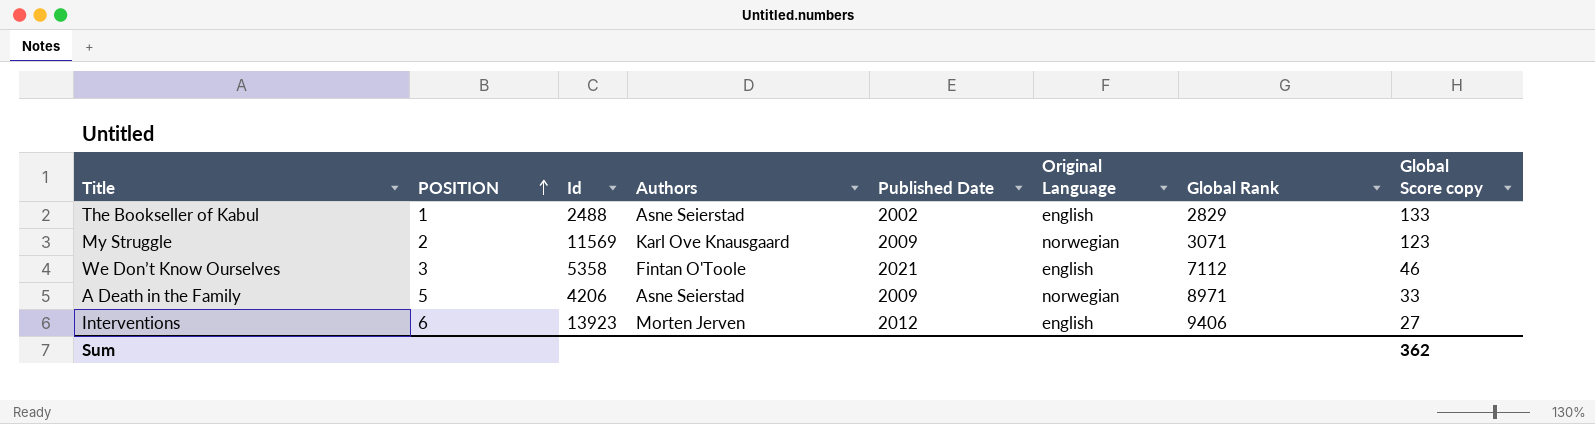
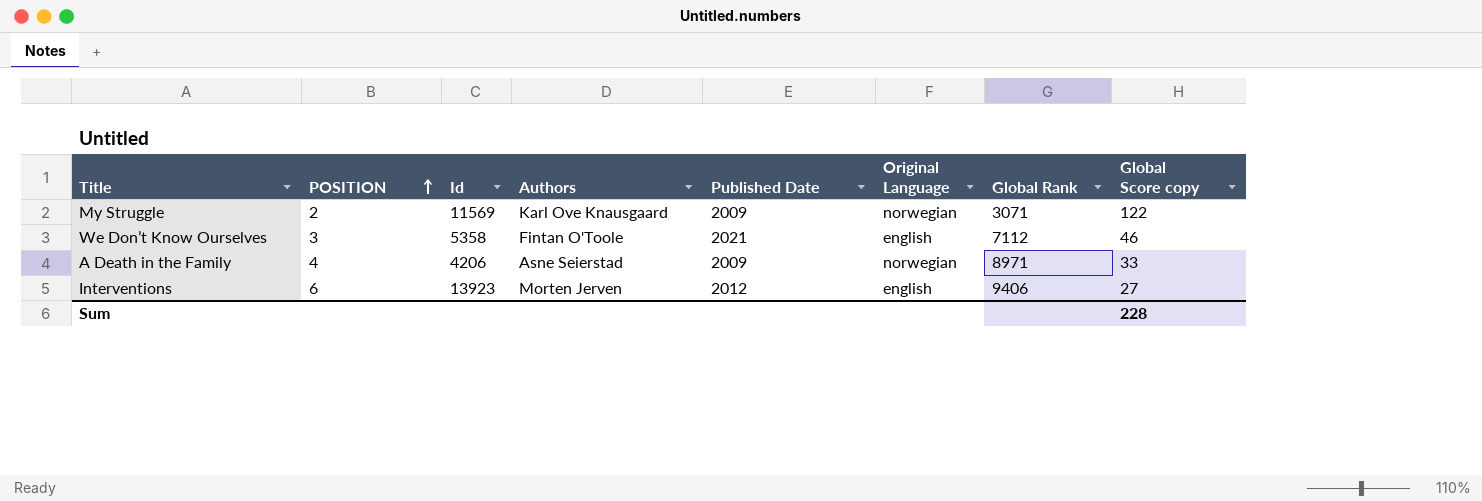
row The Bookseller of Kabul: 1 | 2488 | Asne Seierstad | 2002 | english | 2829 | 133 -> none
My Struggle | Global Score copy: 123 -> 122
A Death in the Family | POSITION: 5 -> 4
Sum | Global Score copy: 362 -> 228

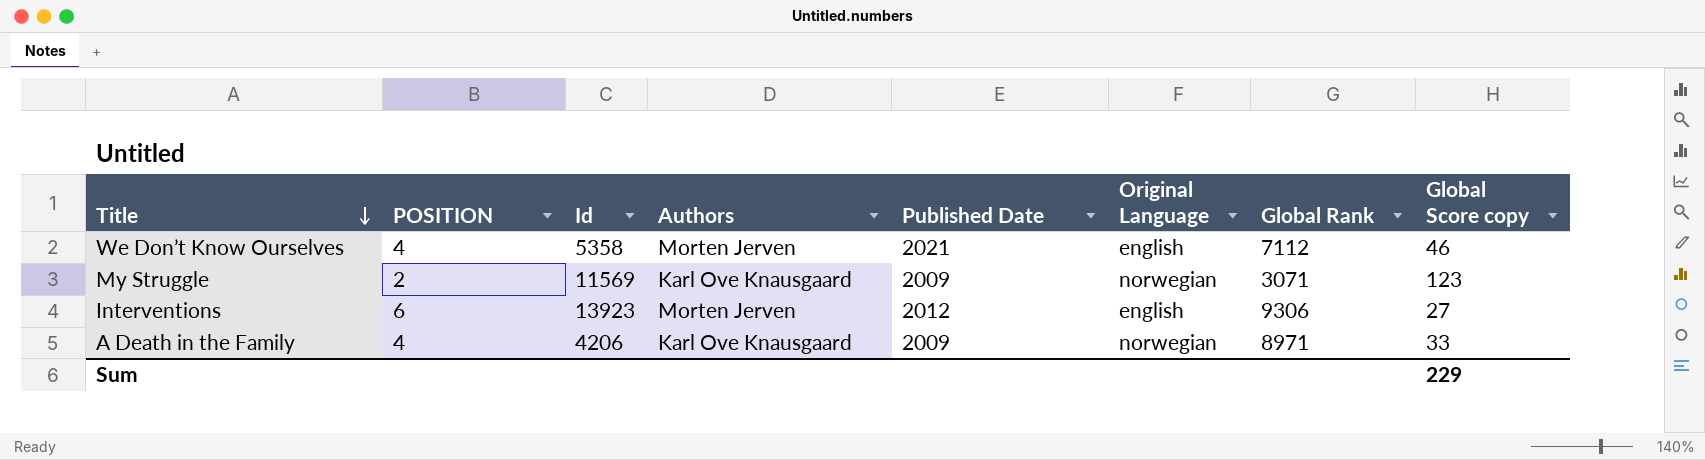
row order: POSITION ascending -> Title descending
We Don’t Know Ourselves | POSITION: 3 -> 4
We Don’t Know Ourselves | Authors: Fintan O'Toole -> Morten Jerven
My Struggle | Global Score copy: 122 -> 123
Interventions | Global Rank: 9406 -> 9306
A Death in the Family | Authors: Asne Seierstad -> Karl Ove Knausgaard
Sum | Global Score copy: 228 -> 229

